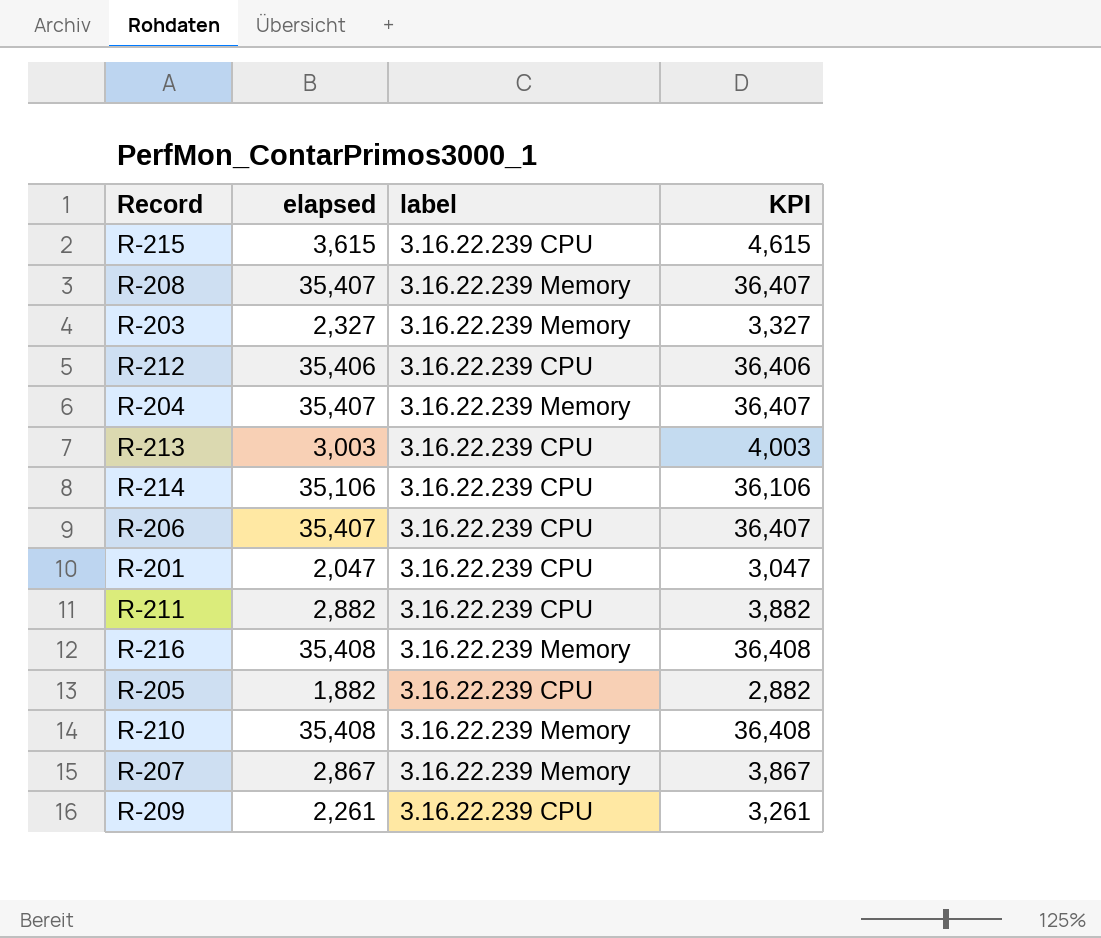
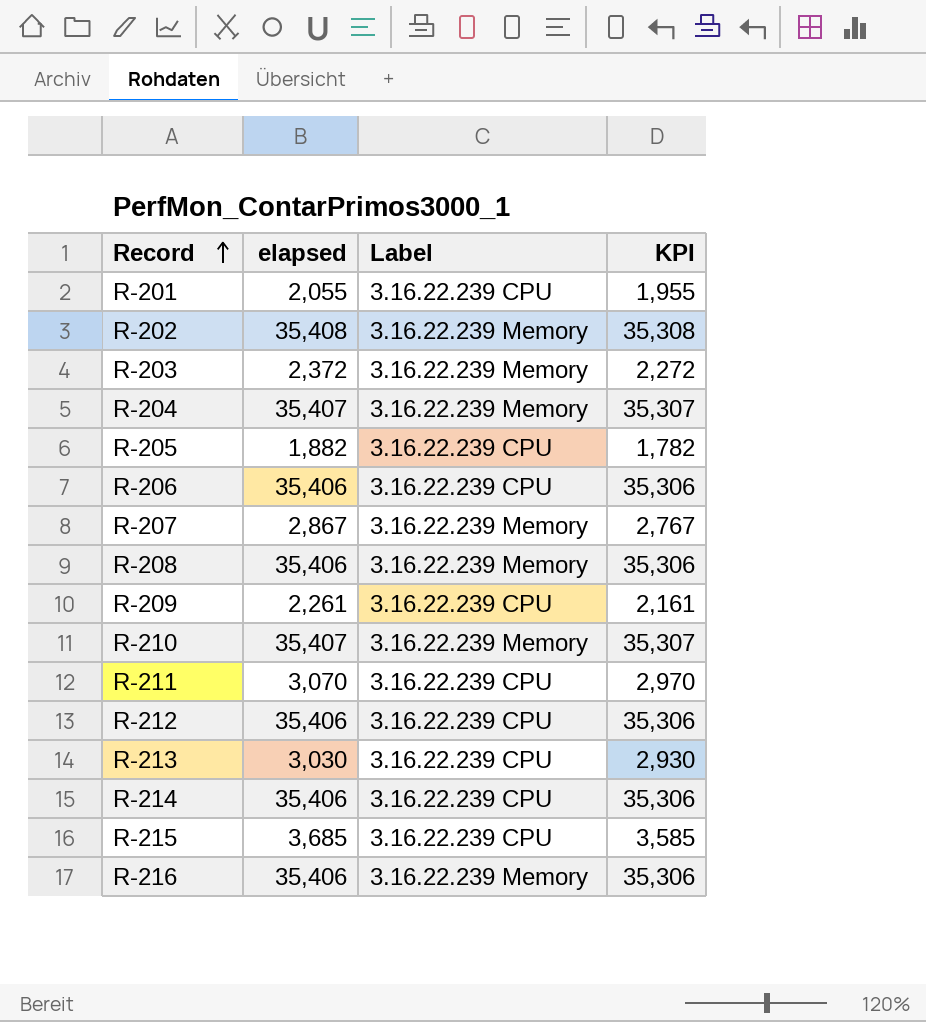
row order: none -> Record ascending
column name: label -> Label
column KPI | formula: [elapsed] + 1000 -> [elapsed] - 100
R-201 | elapsed: 2,047 -> 2,055
row R-202: none -> 35,408 | 3.16.22.239 Memory | 35,308
R-203 | elapsed: 2,327 -> 2,372
R-206 | elapsed: 35,407 -> 35,406
R-208 | elapsed: 35,407 -> 35,406
R-210 | elapsed: 35,408 -> 35,407
R-211 | elapsed: 2,882 -> 3,070
R-213 | elapsed: 3,003 -> 3,030
R-214 | elapsed: 35,106 -> 35,406
R-215 | elapsed: 3,615 -> 3,685
R-216 | elapsed: 35,408 -> 35,406

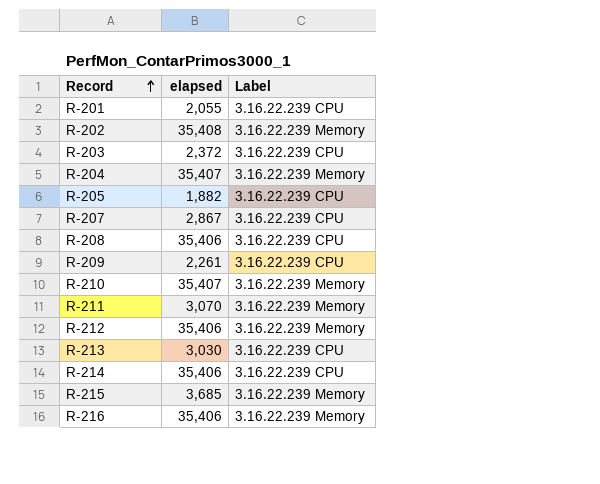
column KPI | formula: [elapsed] - 100 -> none
row R-206: 35,406 | 3.16.22.239 CPU | 35,306 -> none
R-203 | Label: 3.16.22.239 Memory -> 3.16.22.239 CPU
R-207 | Label: 3.16.22.239 Memory -> 3.16.22.239 CPU
R-208 | Label: 3.16.22.239 Memory -> 3.16.22.239 CPU
R-211 | Label: 3.16.22.239 CPU -> 3.16.22.239 Memory
R-212 | Label: 3.16.22.239 CPU -> 3.16.22.239 Memory
R-215 | Label: 3.16.22.239 CPU -> 3.16.22.239 Memory

